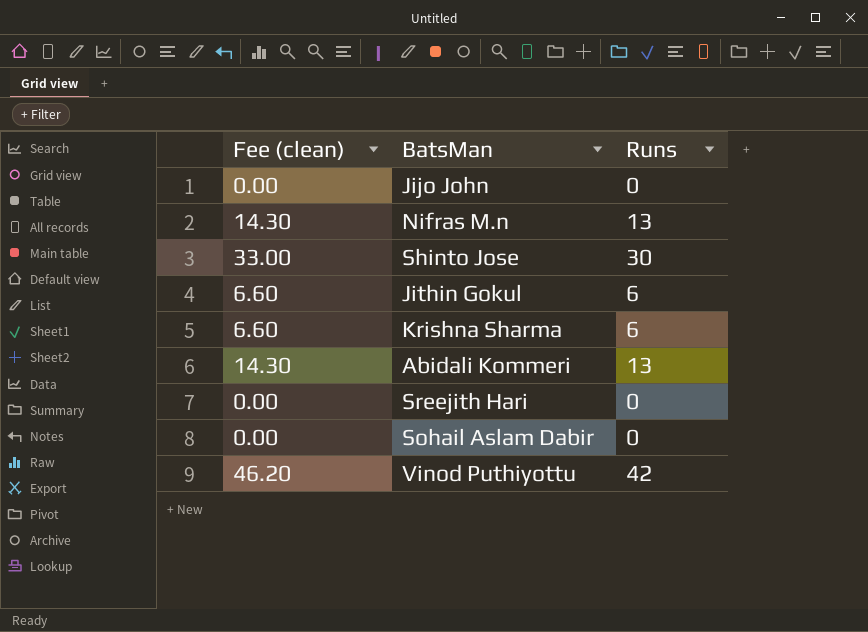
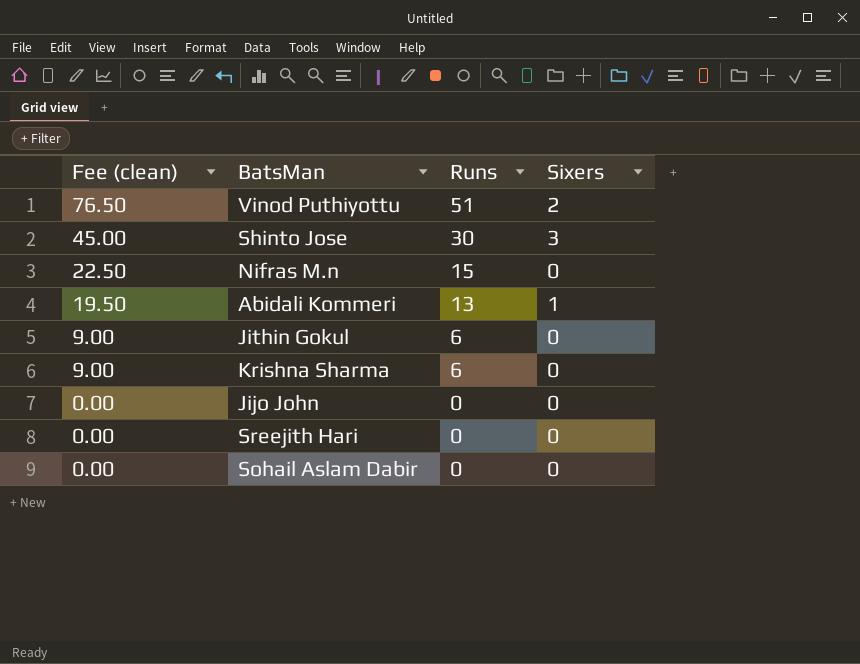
row order: none -> Fee (clean) descending
column Fee (clean) | formula: [Runs] * 1.1 -> [Runs] * 1.5
column Sixers | position: none -> 4
Vinod Puthiyottu | Runs: 42 -> 51
Nifras M.n | Runs: 13 -> 15

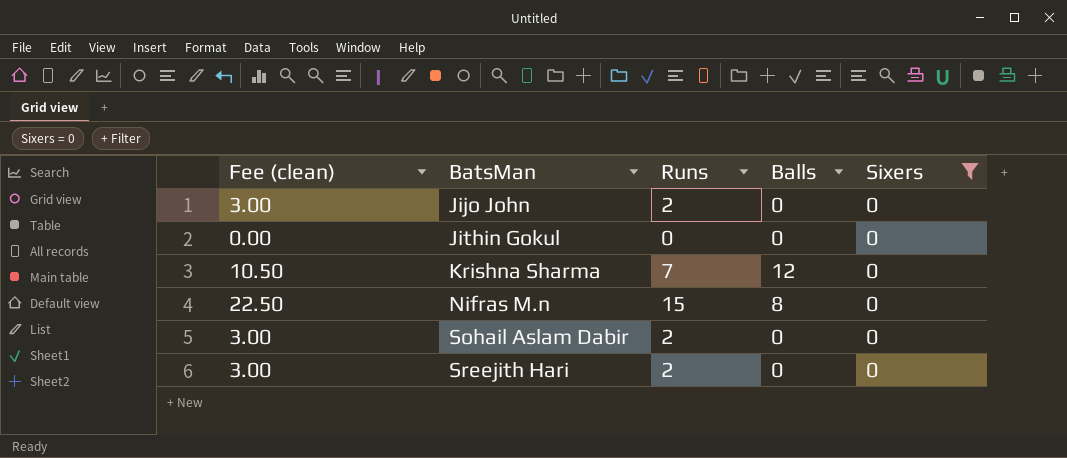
filter: none -> Sixers = 0
row order: Fee (clean) descending -> BatsMan ascending
column Balls | position: none -> 4
Jijo John | Fee (clean): 0.00 -> 3.00
Jijo John | Runs: 0 -> 2
Jithin Gokul | Fee (clean): 9.00 -> 0.00
Jithin Gokul | Runs: 6 -> 0
Krishna Sharma | Fee (clean): 9.00 -> 10.50
Krishna Sharma | Runs: 6 -> 7
Sohail Aslam Dabir | Fee (clean): 0.00 -> 3.00
Sohail Aslam Dabir | Runs: 0 -> 2
Sreejith Hari | Fee (clean): 0.00 -> 3.00
Sreejith Hari | Runs: 0 -> 2

